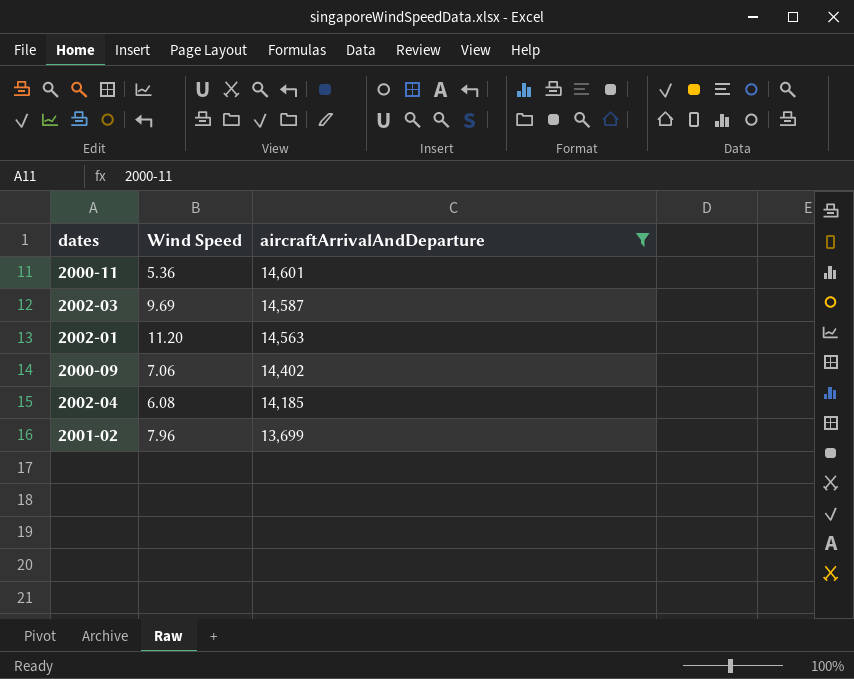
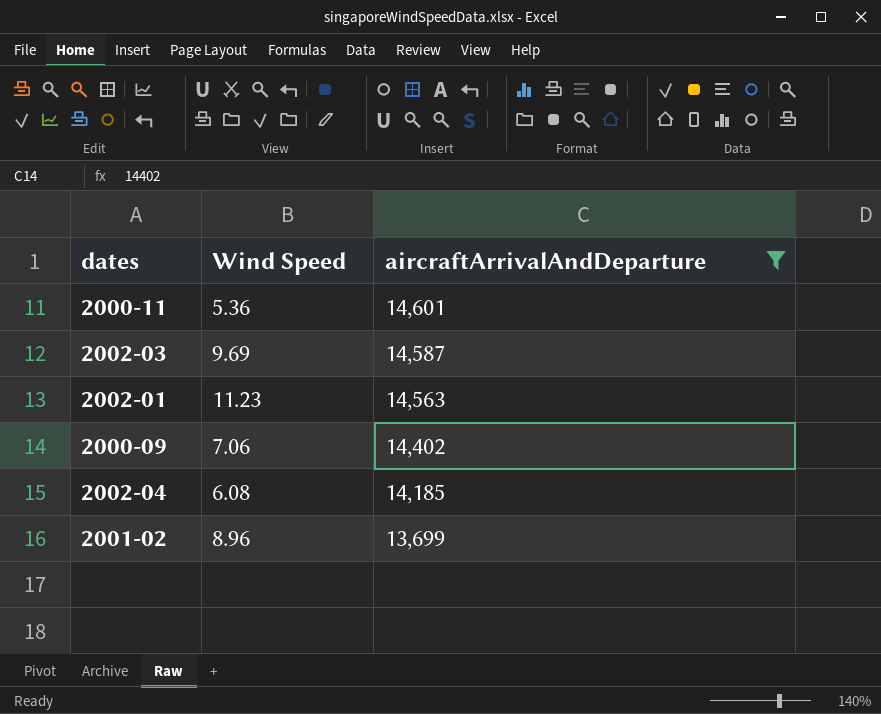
2002-01 | Wind Speed: 11.20 -> 11.23
2001-02 | Wind Speed: 7.96 -> 8.96

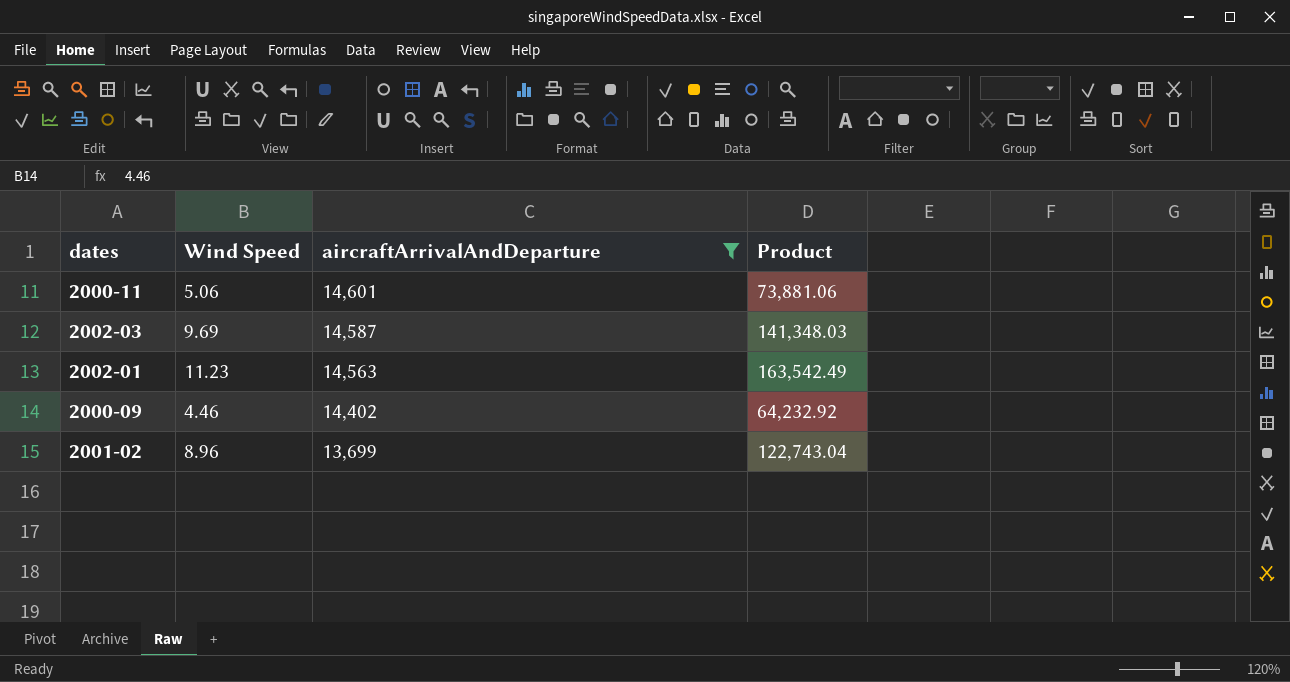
column Product | formula: none -> [Wind Speed] * [aircraftArrivalAndDeparture]
row 2002-04: 6.08 | 14,185 -> none
2000-11 | Wind Speed: 5.36 -> 5.06
2000-09 | Wind Speed: 7.06 -> 4.46

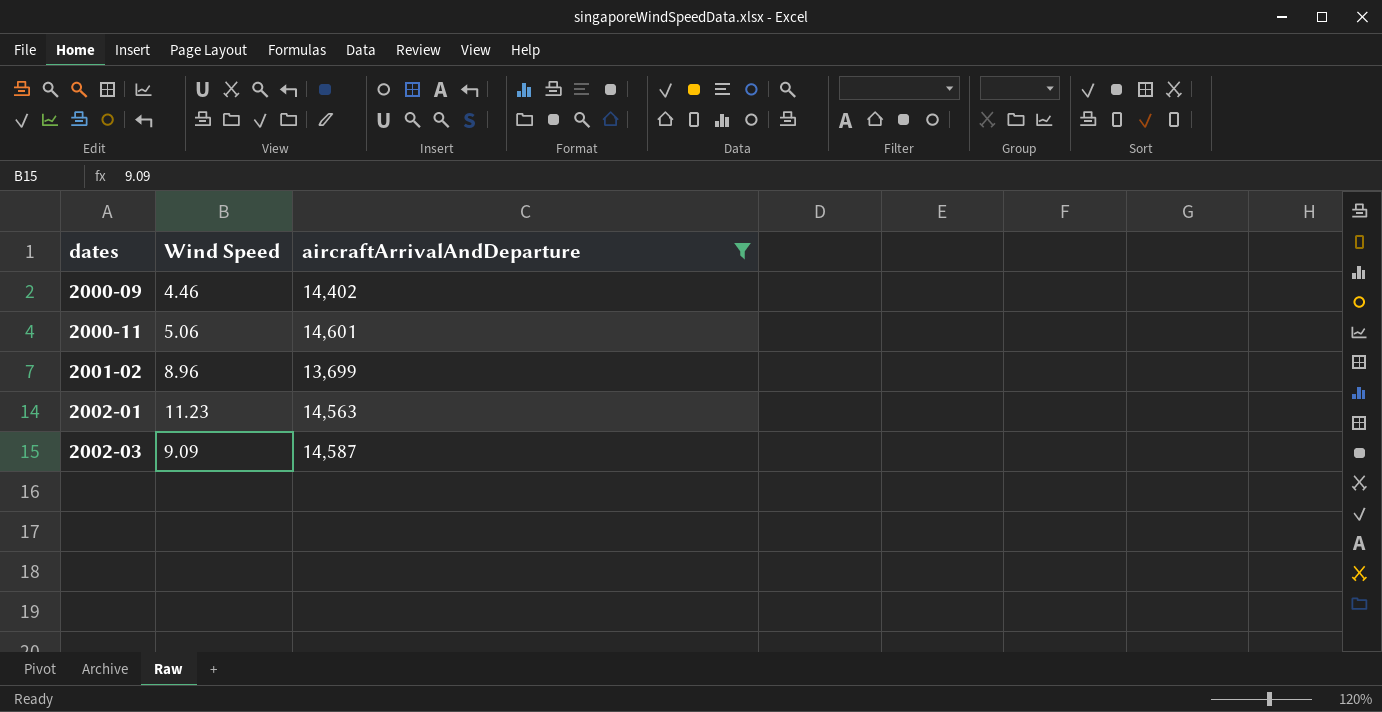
row order: aircraftArrivalAndDeparture descending -> dates ascending
column Product | formula: [Wind Speed] * [aircraftArrivalAndDeparture] -> none
2002-03 | Wind Speed: 9.69 -> 9.09

